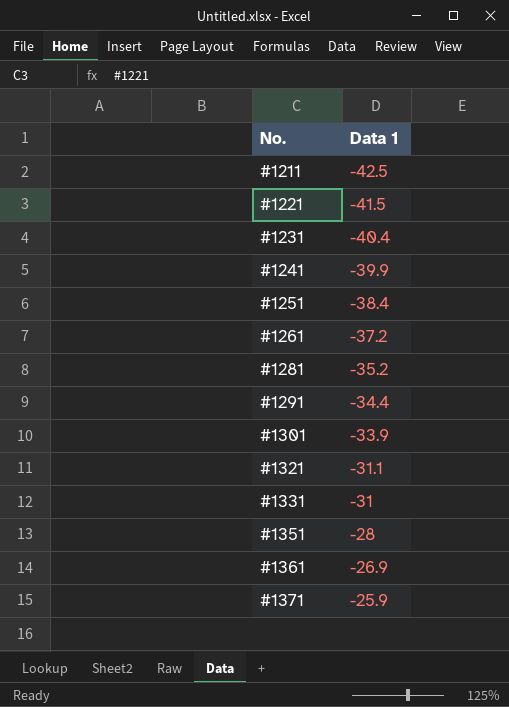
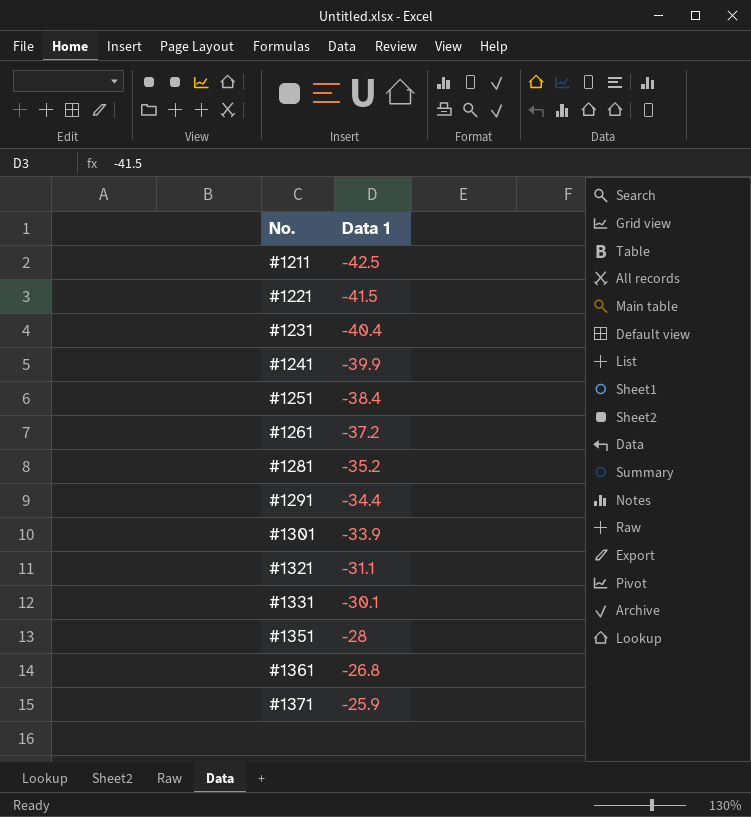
#1331 | Data 1: -31 -> -30.1
#1361 | Data 1: -26.9 -> -26.8

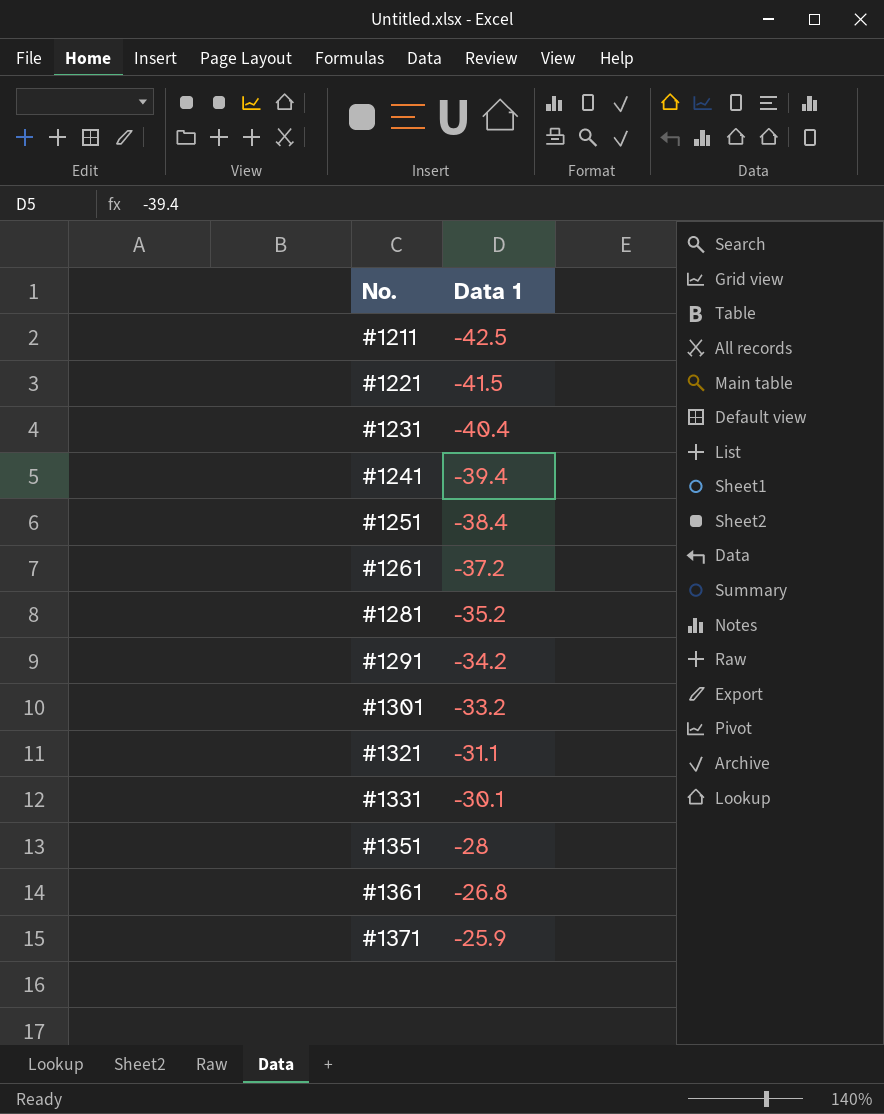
#1241 | Data 1: -39.9 -> -39.4
#1291 | Data 1: -34.4 -> -34.2
#1301 | Data 1: -33.9 -> -33.2

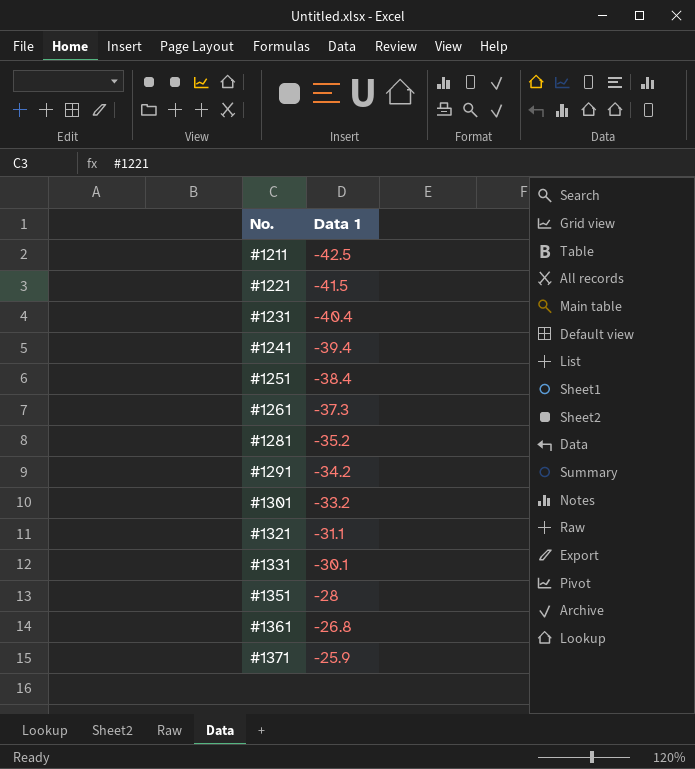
#1261 | Data 1: -37.2 -> -37.3

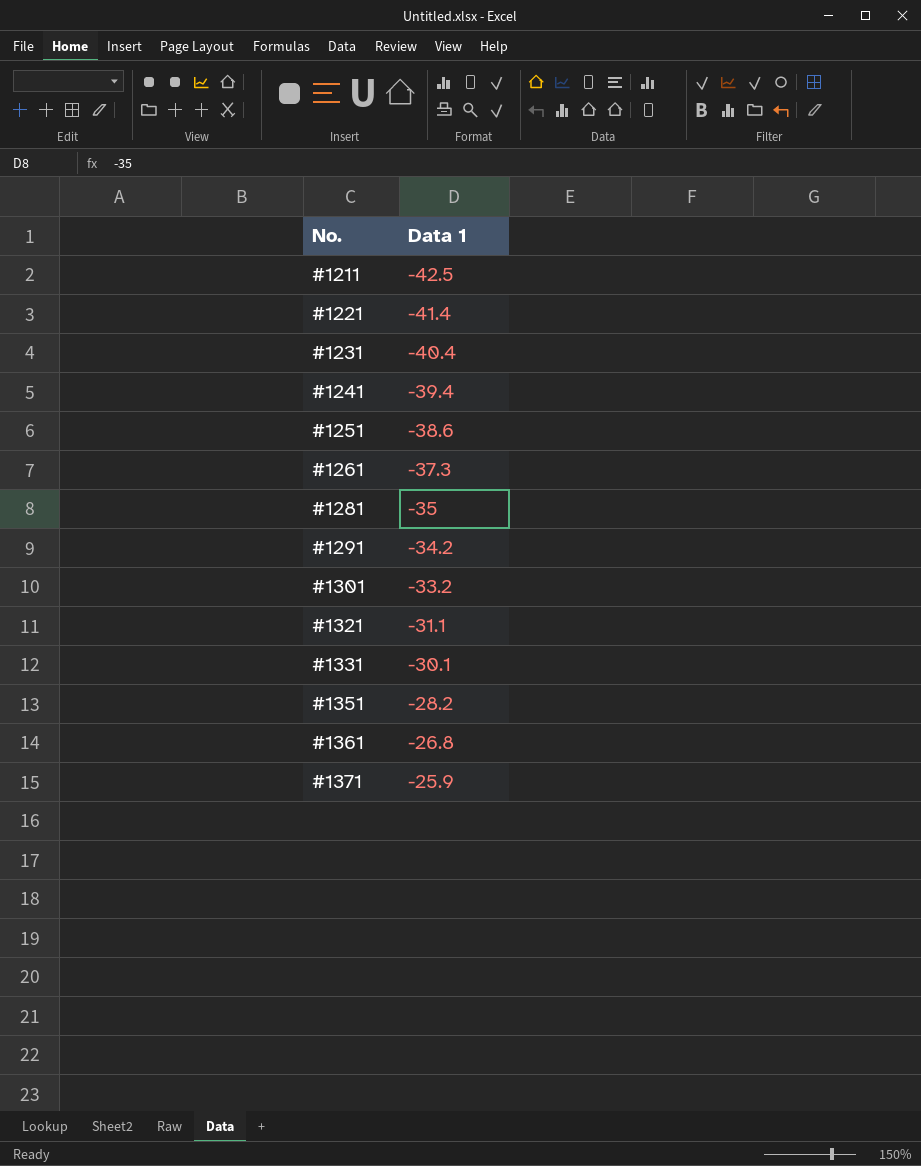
#1221 | Data 1: -41.5 -> -41.4
#1251 | Data 1: -38.4 -> -38.6
#1281 | Data 1: -35.2 -> -35
#1351 | Data 1: -28 -> -28.2

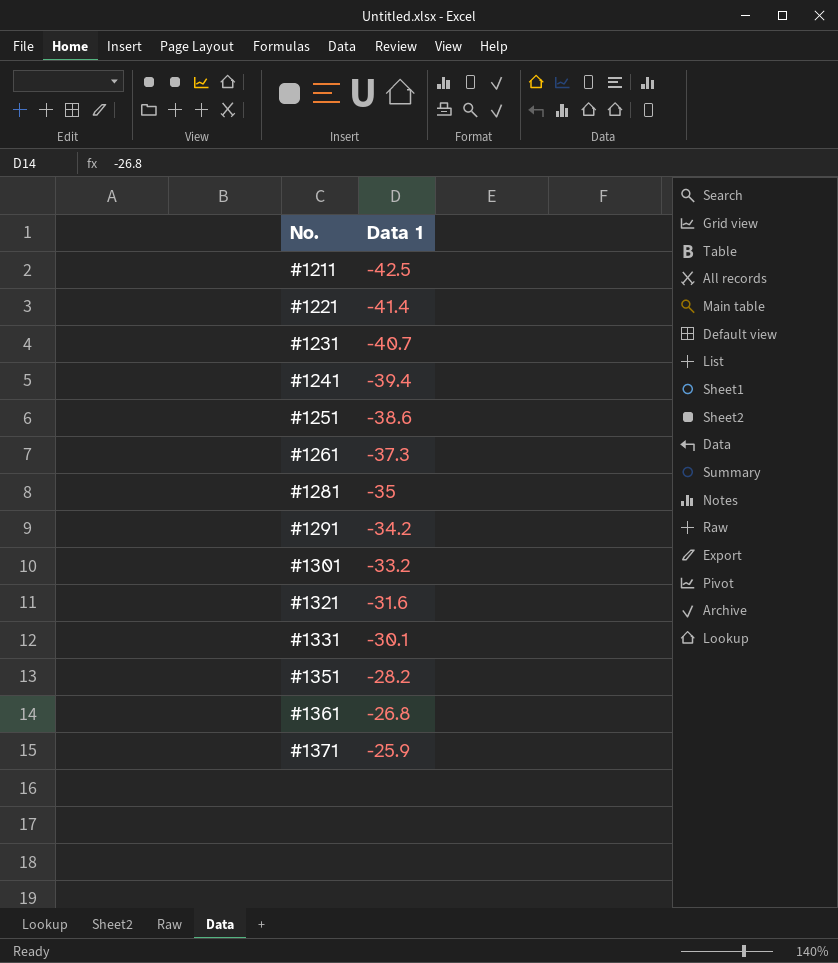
#1231 | Data 1: -40.4 -> -40.7
#1321 | Data 1: -31.1 -> -31.6

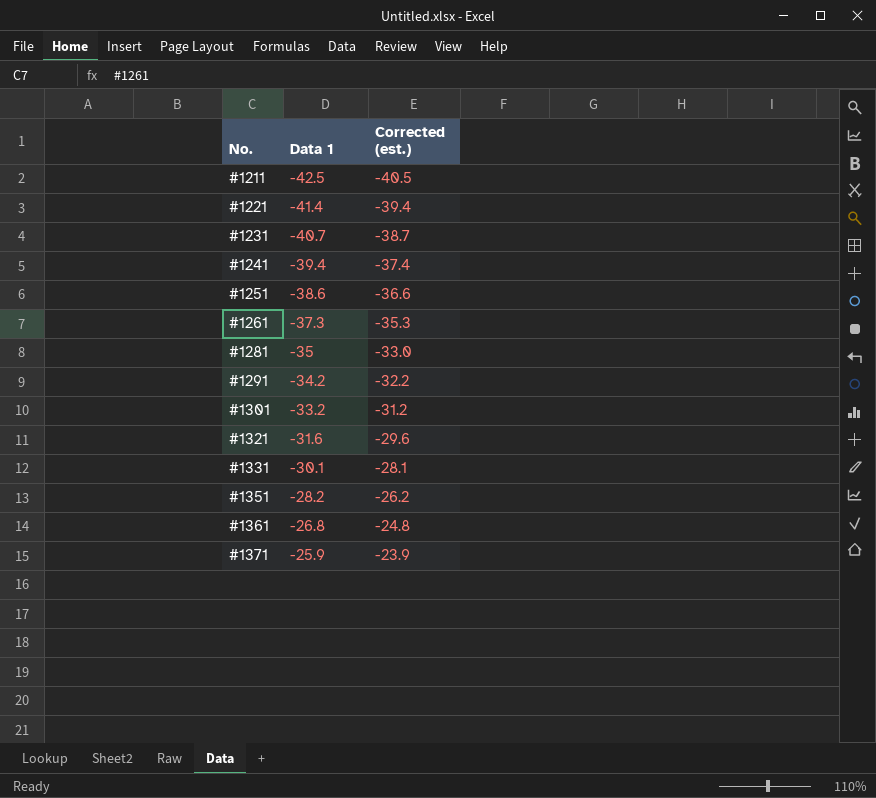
column Corrected (est.) | formula: none -> [Data 1] + 2

